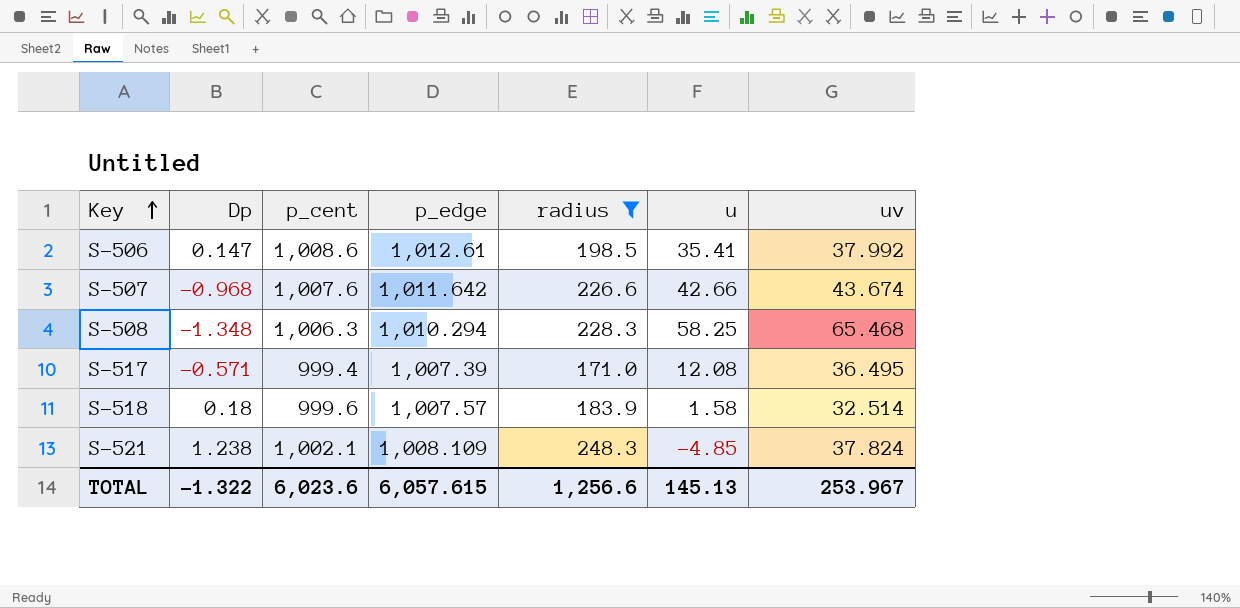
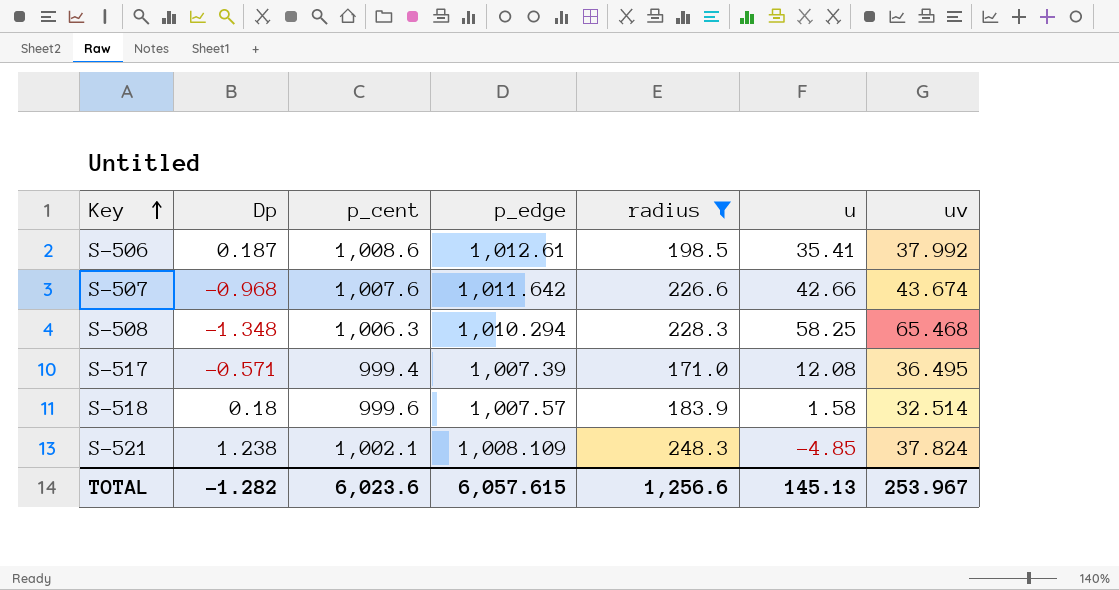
S-506 | Dp: 0.147 -> 0.187
TOTAL | Dp: -1.322 -> -1.282

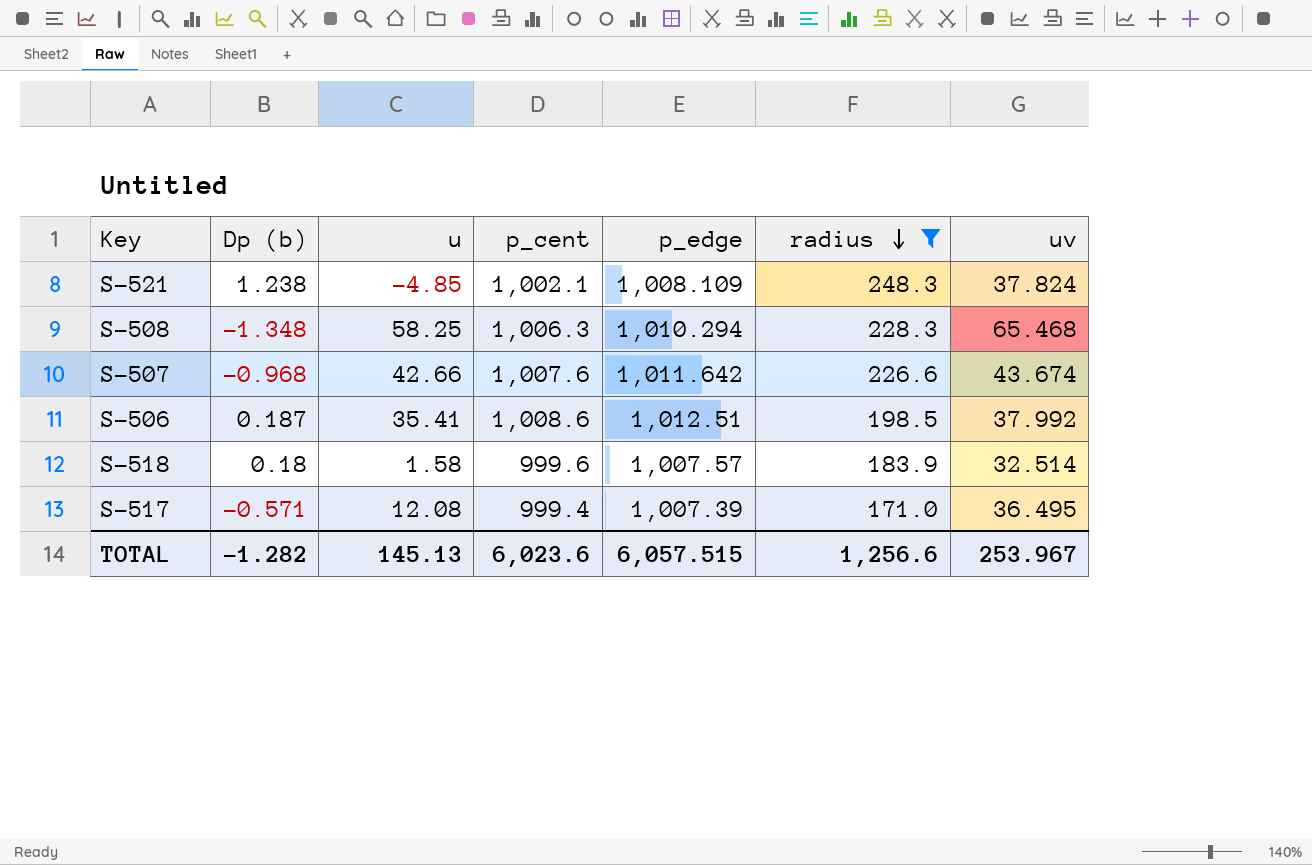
row order: Key ascending -> radius descending
column name: Dp -> Dp (b)
column u | position: 6 -> 3
S-506 | p_edge: 1,012.61 -> 1,012.51
TOTAL | p_edge: 6,057.615 -> 6,057.515

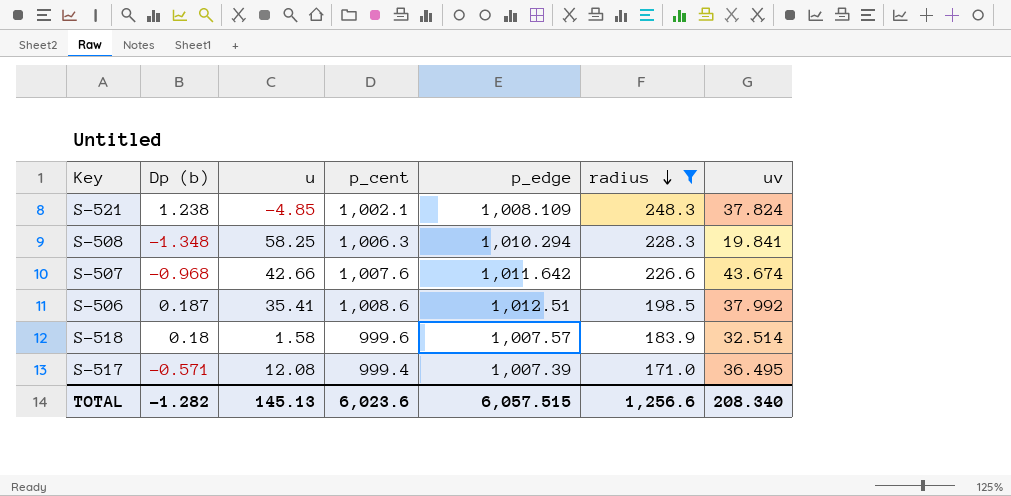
S-508 | uv: 65.468 -> 19.841
TOTAL | uv: 253.967 -> 208.340

